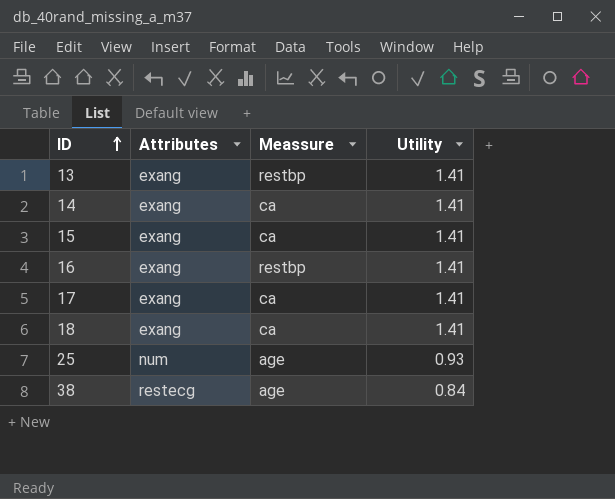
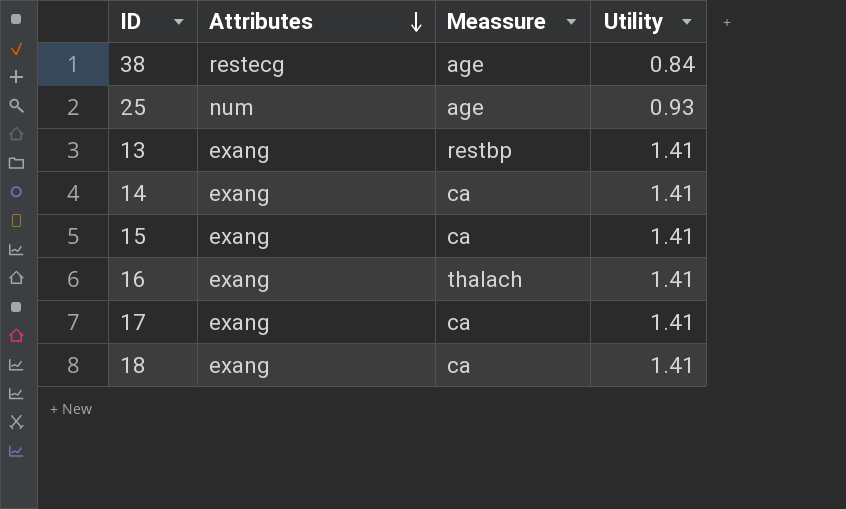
row order: ID ascending -> Attributes descending
16 | Meassure: restbp -> thalach

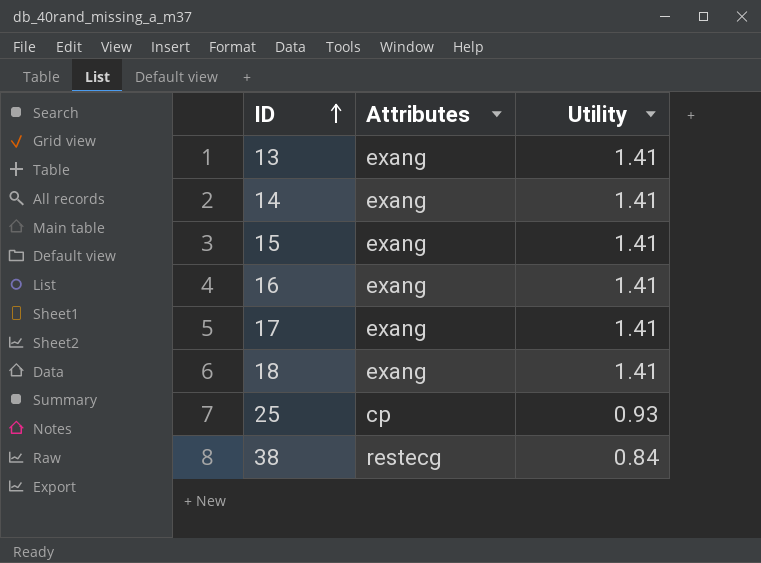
row order: Attributes descending -> ID ascending
column Meassure | position: 3 -> none
25 | Attributes: num -> cp

